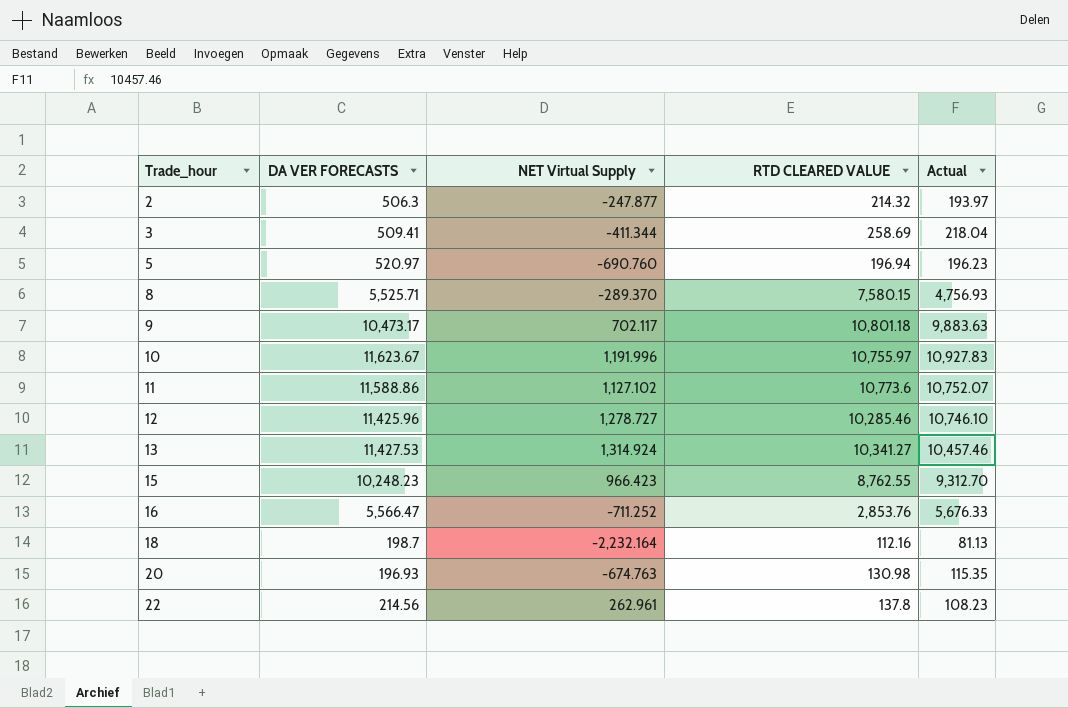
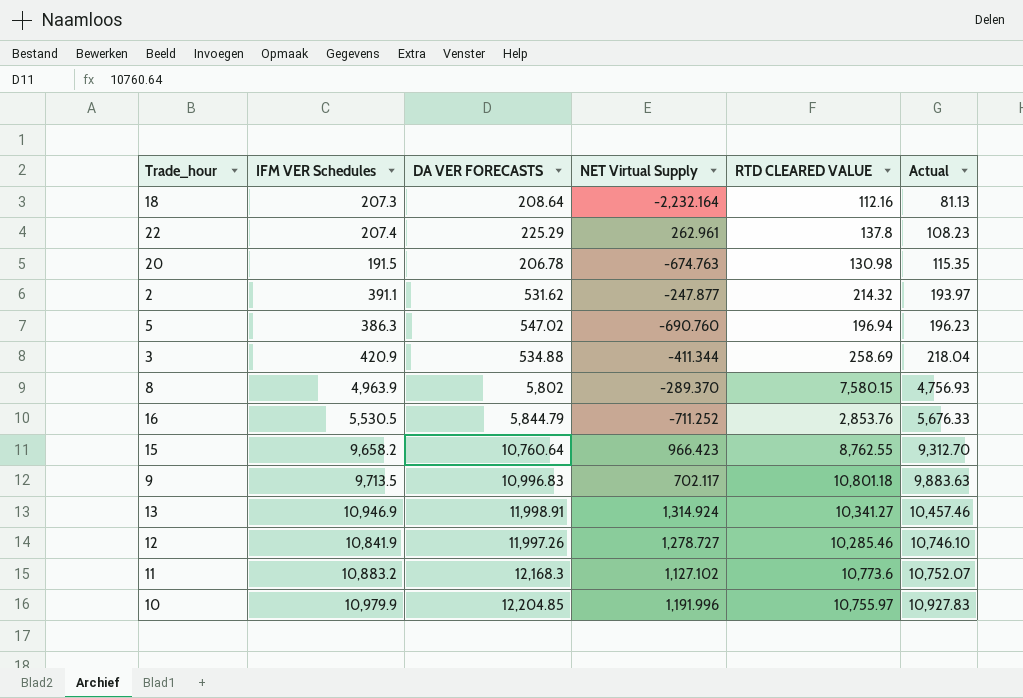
row order: Trade_hour ascending -> Actual ascending
column IFM VER Schedules | position: none -> 2
18 | DA VER FORECASTS: 198.7 -> 208.64
22 | DA VER FORECASTS: 214.56 -> 225.29
20 | DA VER FORECASTS: 196.93 -> 206.78
2 | DA VER FORECASTS: 506.3 -> 531.62
5 | DA VER FORECASTS: 520.97 -> 547.02
3 | DA VER FORECASTS: 509.41 -> 534.88
8 | DA VER FORECASTS: 5,525.71 -> 5,802
16 | DA VER FORECASTS: 5,566.47 -> 5,844.79
15 | DA VER FORECASTS: 10,248.23 -> 10,760.64
9 | DA VER FORECASTS: 10,473.17 -> 10,996.83
13 | DA VER FORECASTS: 11,427.53 -> 11,998.91
12 | DA VER FORECASTS: 11,425.96 -> 11,997.26
11 | DA VER FORECASTS: 11,588.86 -> 12,168.3
10 | DA VER FORECASTS: 11,623.67 -> 12,204.85

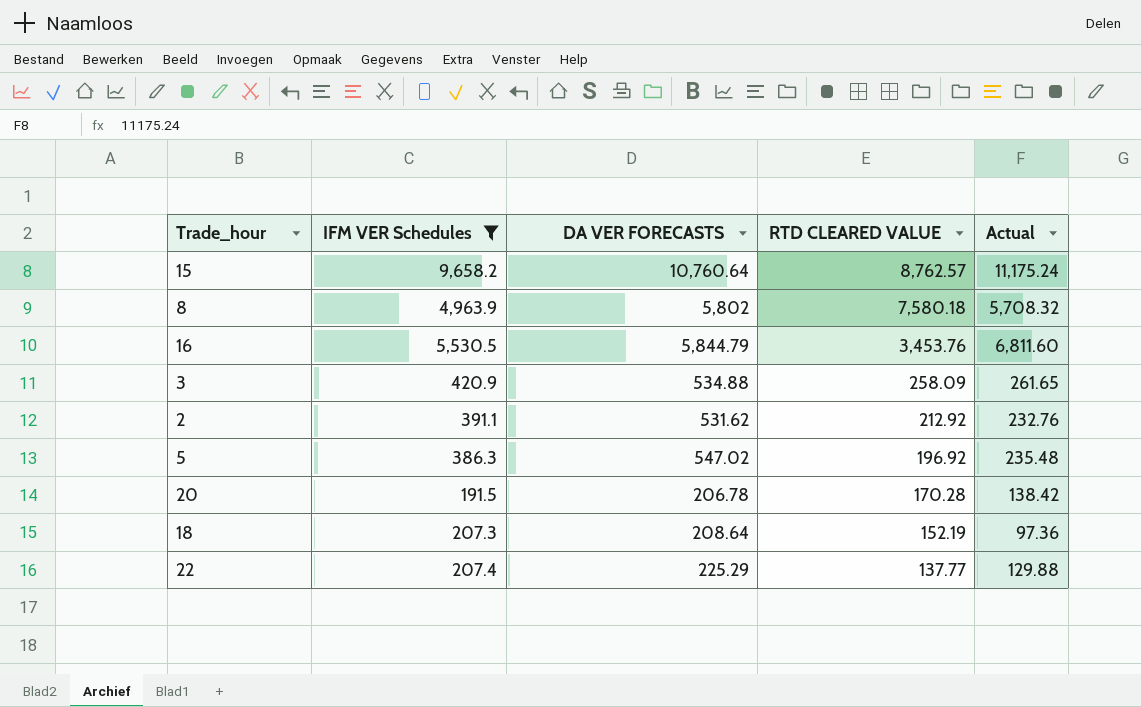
filter: none -> IFM VER Schedules <= 9,658.2
row order: Actual ascending -> RTD CLEARED VALUE descending
column NET Virtual Supply | position: 4 -> none
15 | RTD CLEARED VALUE: 8,762.55 -> 8,762.57
15 | Actual: 9,312.70 -> 11,175.24
8 | RTD CLEARED VALUE: 7,580.15 -> 7,580.18
8 | Actual: 4,756.93 -> 5,708.32
16 | RTD CLEARED VALUE: 2,853.76 -> 3,453.76
16 | Actual: 5,676.33 -> 6,811.60
3 | RTD CLEARED VALUE: 258.69 -> 258.09
3 | Actual: 218.04 -> 261.65
2 | RTD CLEARED VALUE: 214.32 -> 212.92
2 | Actual: 193.97 -> 232.76
5 | RTD CLEARED VALUE: 196.94 -> 196.92
5 | Actual: 196.23 -> 235.48
20 | RTD CLEARED VALUE: 130.98 -> 170.28
20 | Actual: 115.35 -> 138.42
18 | RTD CLEARED VALUE: 112.16 -> 152.19
18 | Actual: 81.13 -> 97.36
22 | RTD CLEARED VALUE: 137.8 -> 137.77
22 | Actual: 108.23 -> 129.88

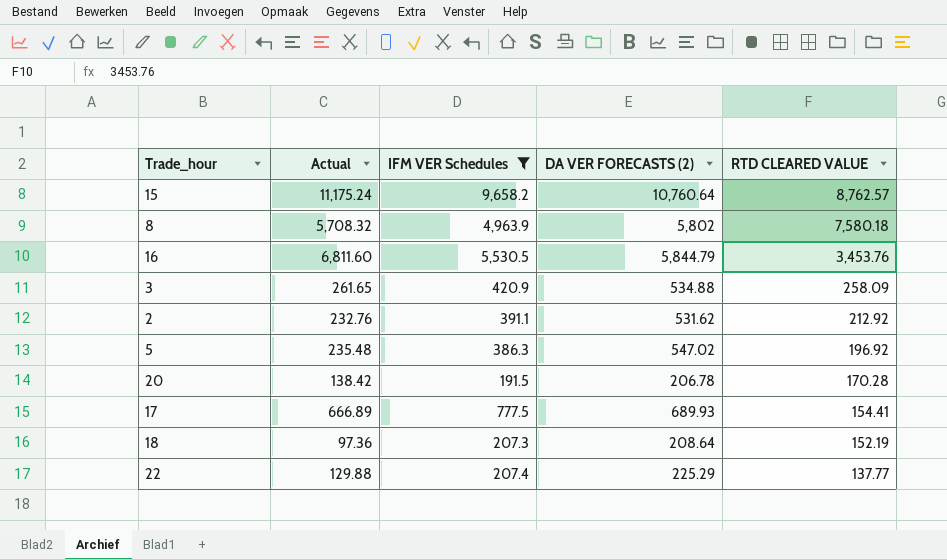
column Actual | position: 5 -> 2
column name: DA VER FORECASTS -> DA VER FORECASTS (2)
row 17: none -> 666.89 | 777.5 | 689.93 | 154.41

